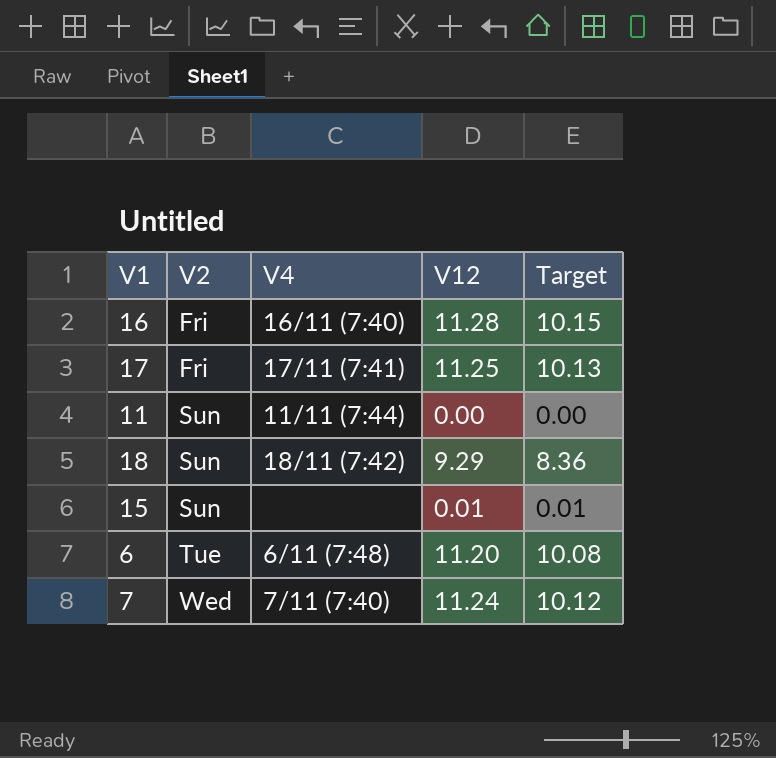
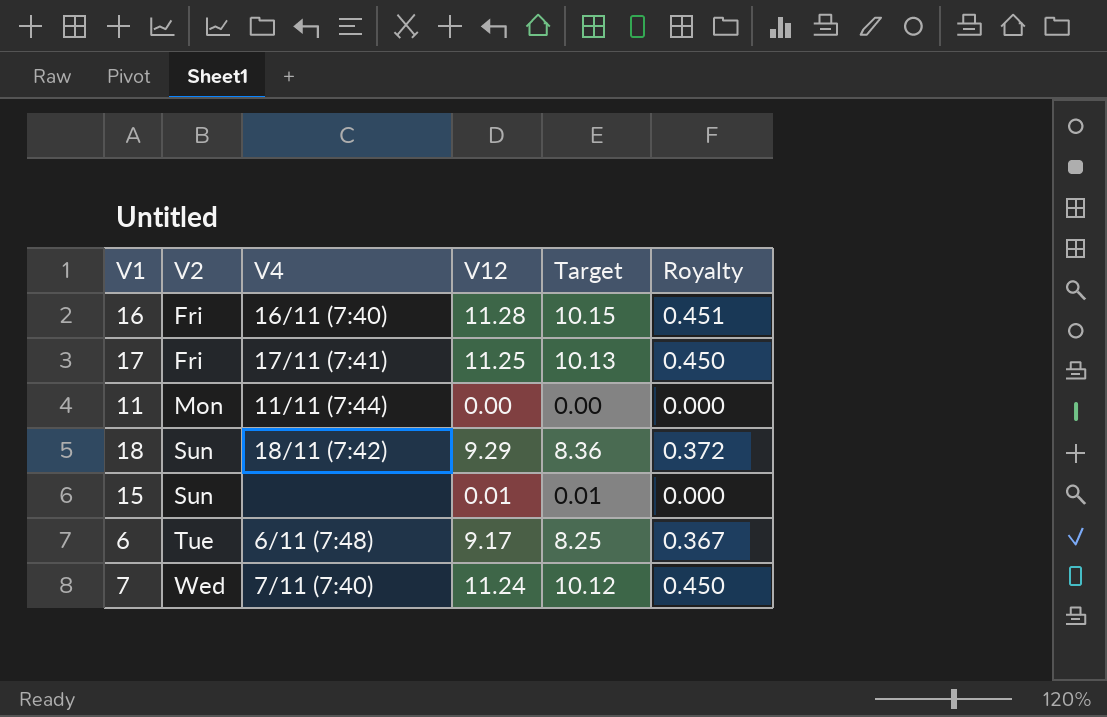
column Royalty | formula: none -> [V12] * 0.04
11 | V2: Sun -> Mon
6 | V12: 11.20 -> 9.17
6 | Target: 10.08 -> 8.25

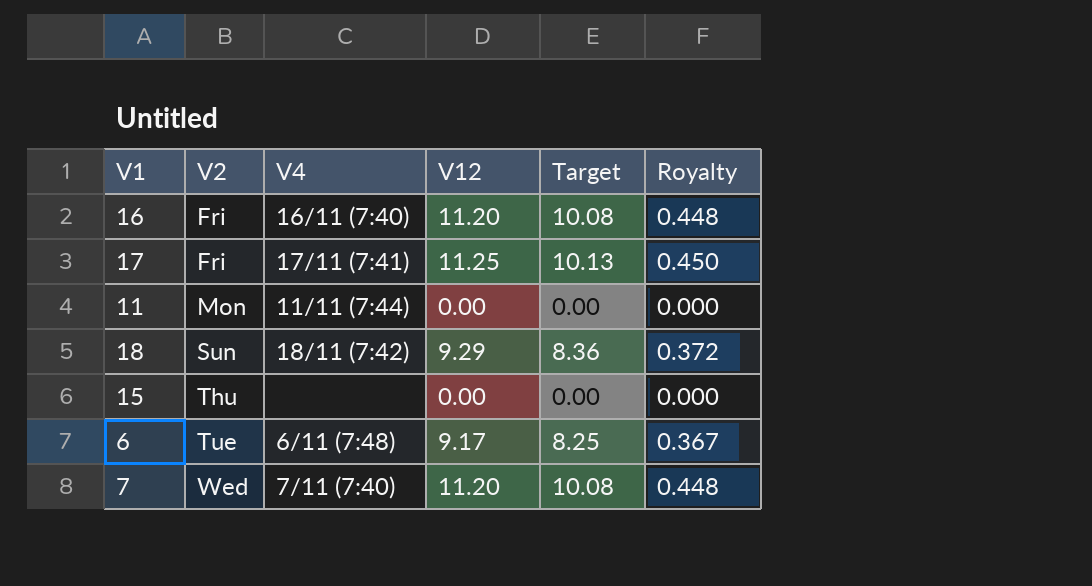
16 | V12: 11.28 -> 11.20
16 | Target: 10.15 -> 10.08
16 | Royalty: 0.451 -> 0.448
15 | V2: Sun -> Thu
15 | V12: 0.01 -> 0.00
15 | Target: 0.01 -> 0.00
7 | V12: 11.24 -> 11.20
7 | Target: 10.12 -> 10.08
7 | Royalty: 0.450 -> 0.448

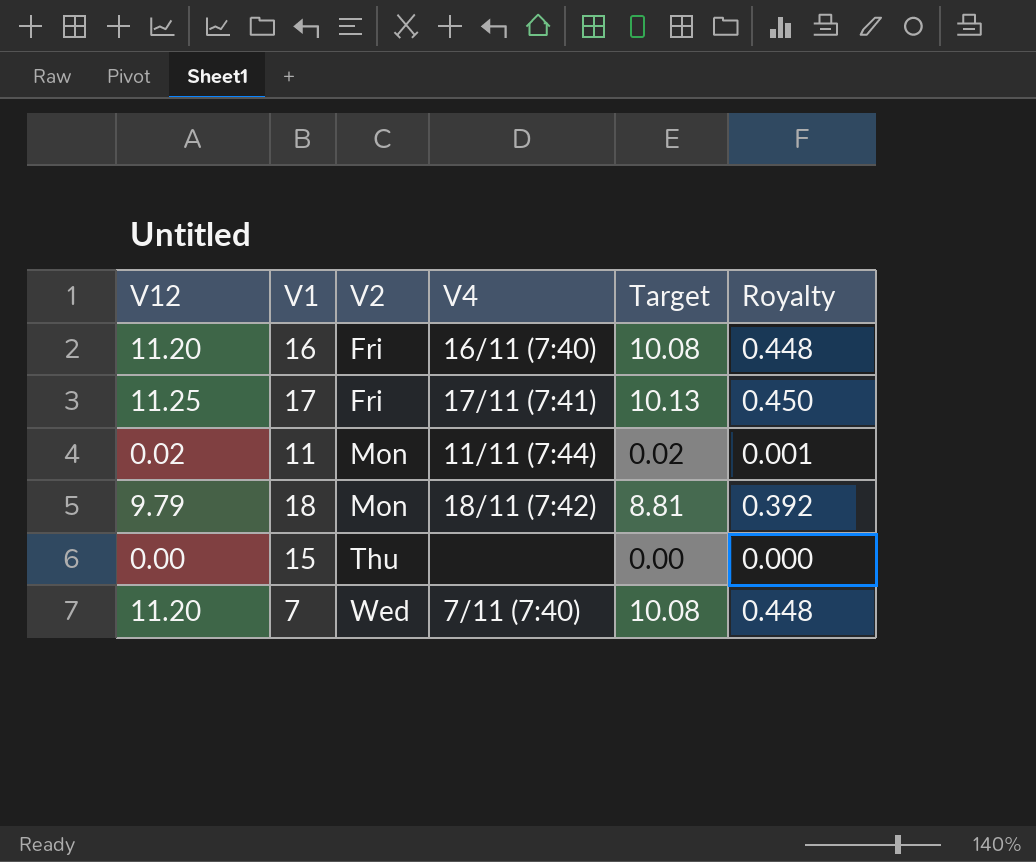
column V12 | position: 4 -> 1
row 6: Tue | 6/11 (7:48) | 9.17 | 8.25 | 0.367 -> none
11 | V12: 0.00 -> 0.02
11 | Target: 0.00 -> 0.02
11 | Royalty: 0.000 -> 0.001
18 | V12: 9.29 -> 9.79
18 | V2: Sun -> Mon
18 | Target: 8.36 -> 8.81
18 | Royalty: 0.372 -> 0.392

